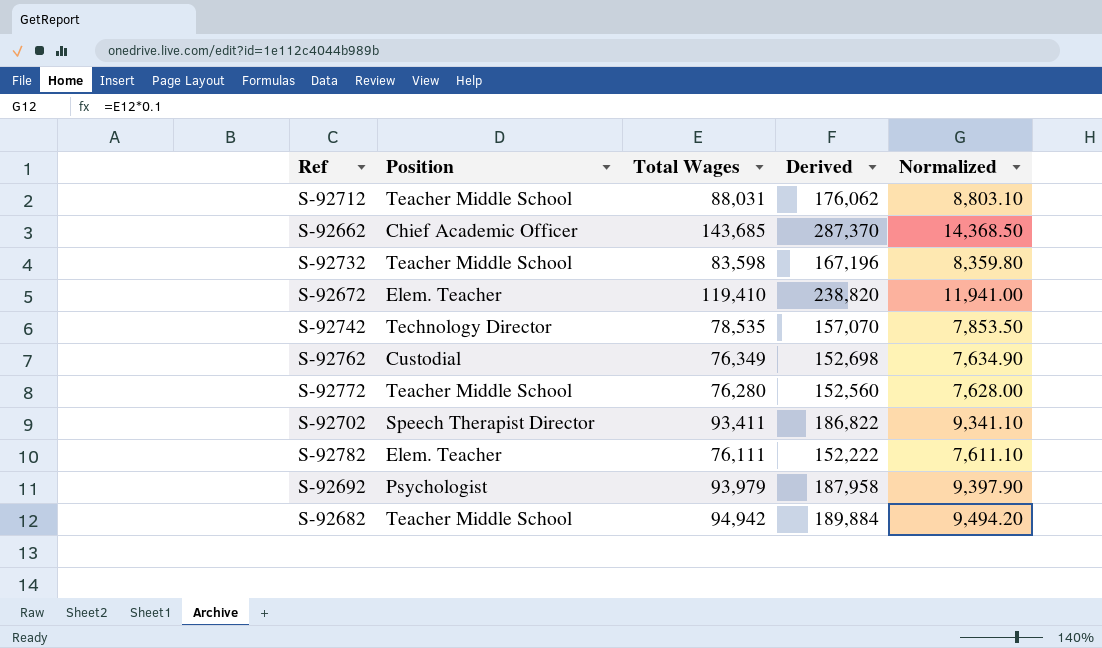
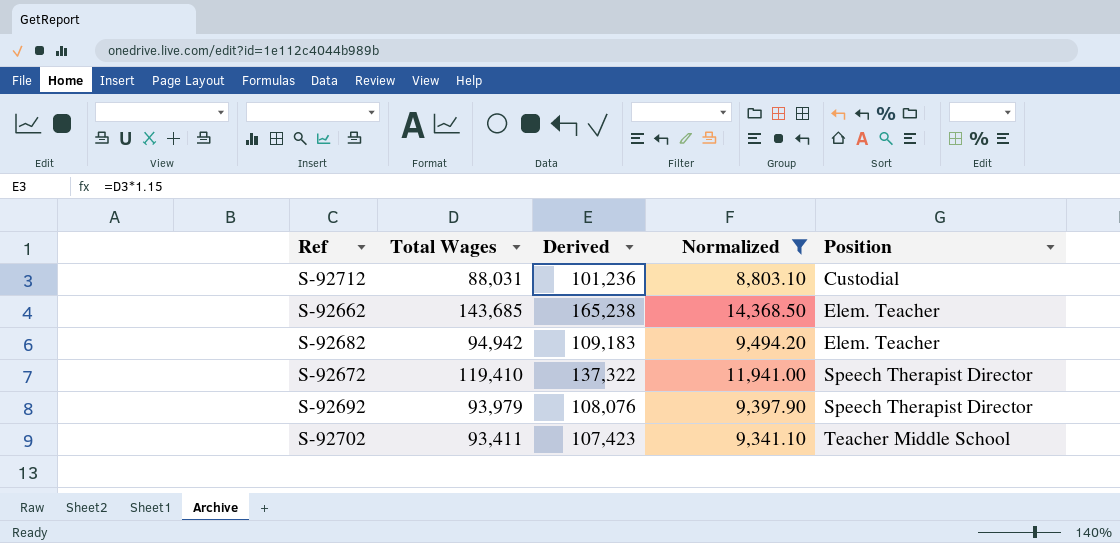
filter: none -> Normalized >= 8,803.10
row order: none -> Position ascending
column Derived | formula: [Total Wages] * 2 -> [Total Wages] * 1.15
column Position | position: 2 -> 5
S-92712 | Position: Teacher Middle School -> Custodial
S-92662 | Position: Chief Academic Officer -> Elem. Teacher
S-92682 | Position: Teacher Middle School -> Elem. Teacher
S-92672 | Position: Elem. Teacher -> Speech Therapist Director
S-92692 | Position: Psychologist -> Speech Therapist Director
S-92702 | Position: Speech Therapist Director -> Teacher Middle School

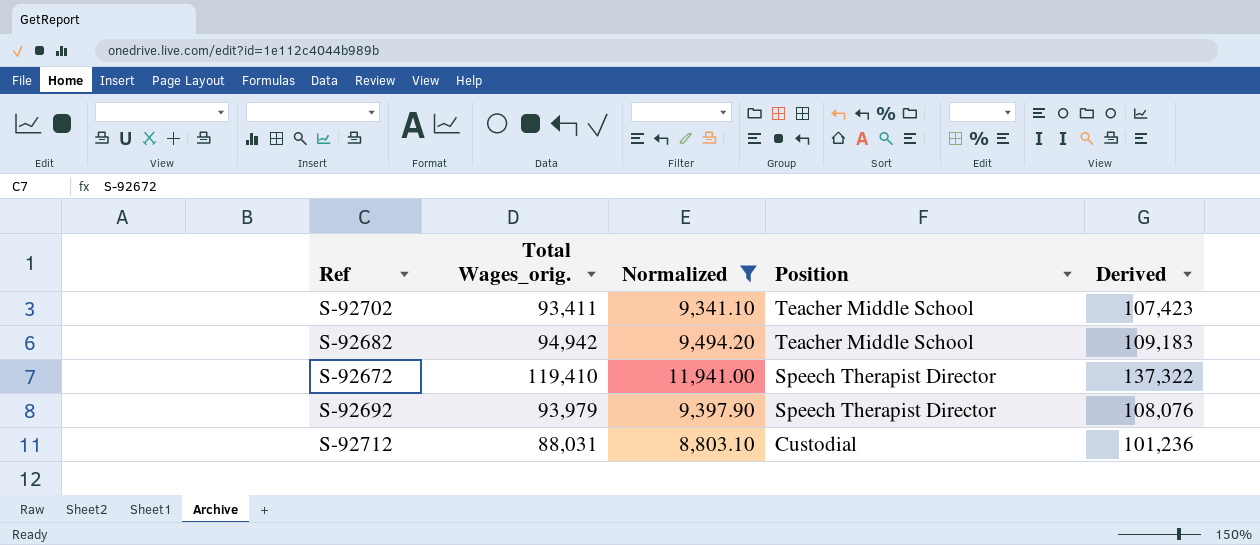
row order: Position ascending -> Position descending
column name: Total Wages -> Total Wages_orig.
column Derived | position: 3 -> 5
row S-92662: 143,685 | 165,238 | 14,368.50 | Elem. Teacher -> none
S-92682 | Position: Elem. Teacher -> Teacher Middle School

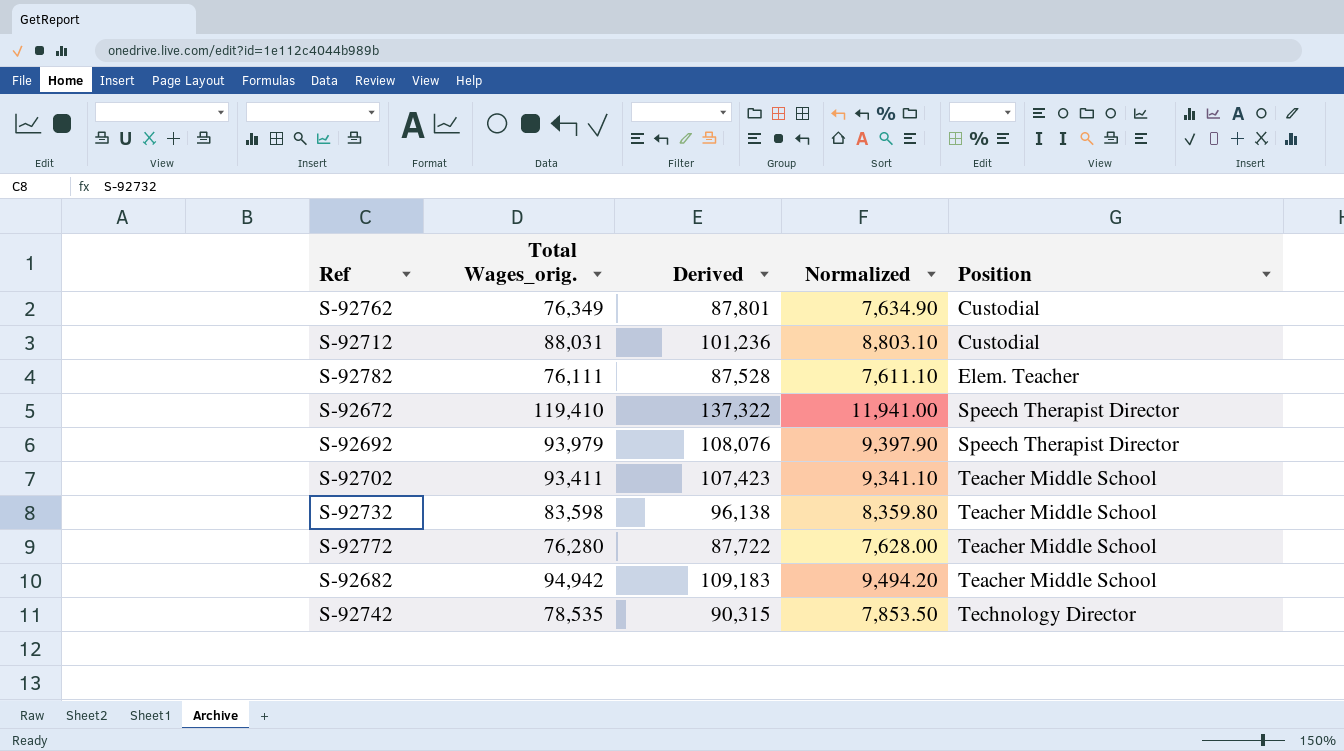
filter: Normalized >= 8,803.10 -> none
row order: Position descending -> Position ascending
column Derived | position: 5 -> 3

